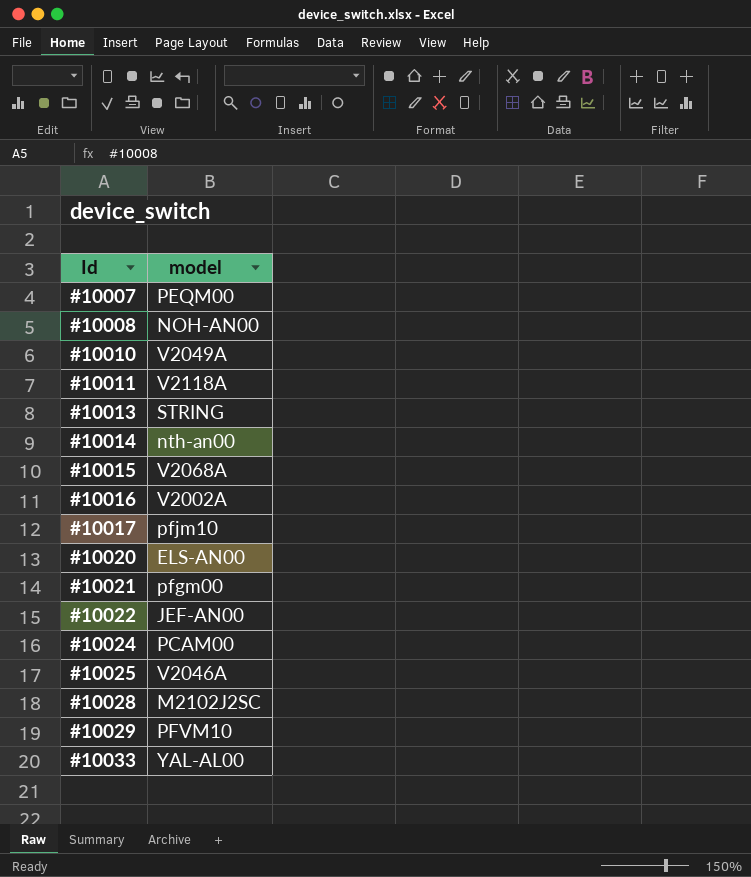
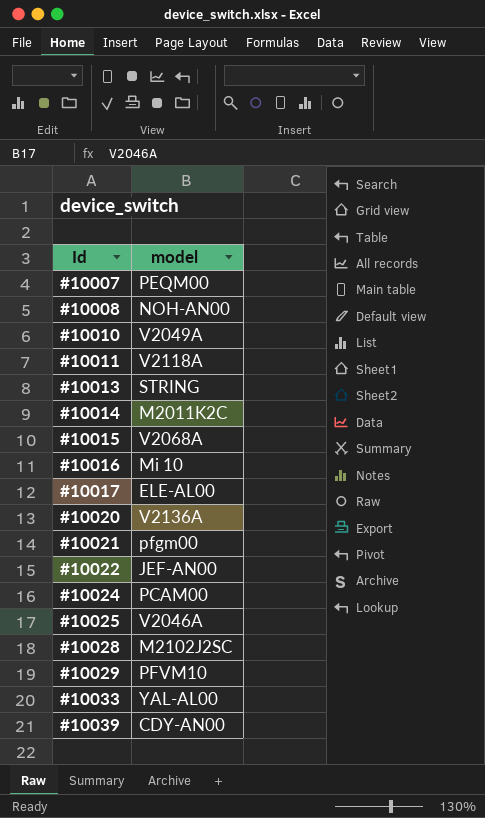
#10014 | model: nth-an00 -> M2011K2C
#10016 | model: V2002A -> Mi 10
#10017 | model: pfjm10 -> ELE-AL00
#10020 | model: ELS-AN00 -> V2136A
row #10039: none -> CDY-AN00

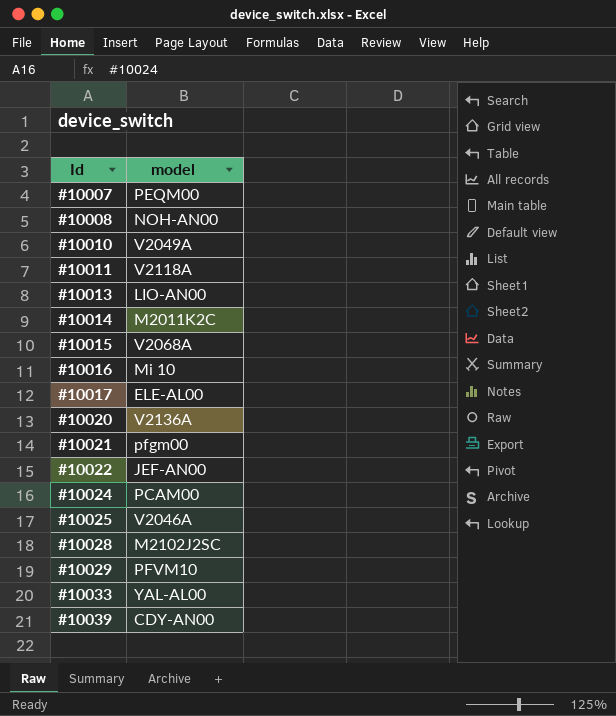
#10013 | model: STRING -> LIO-AN00

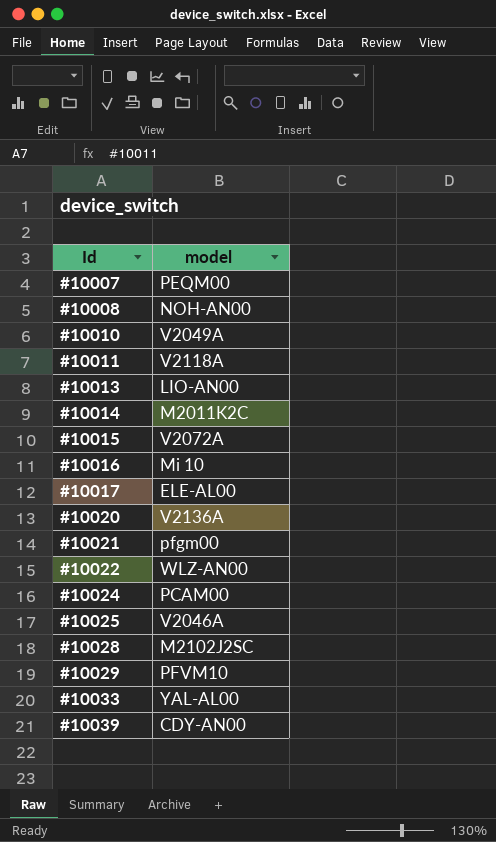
#10015 | model: V2068A -> V2072A
#10022 | model: JEF-AN00 -> WLZ-AN00

